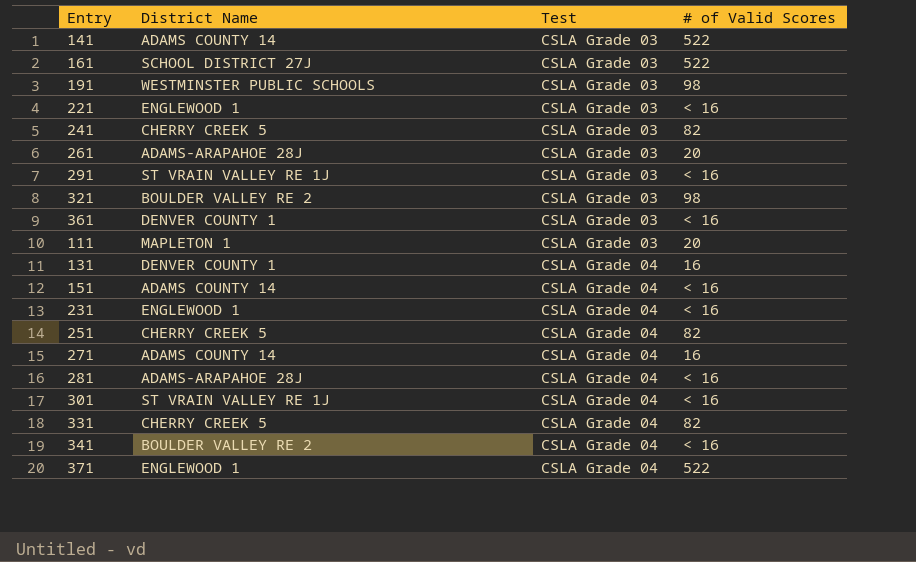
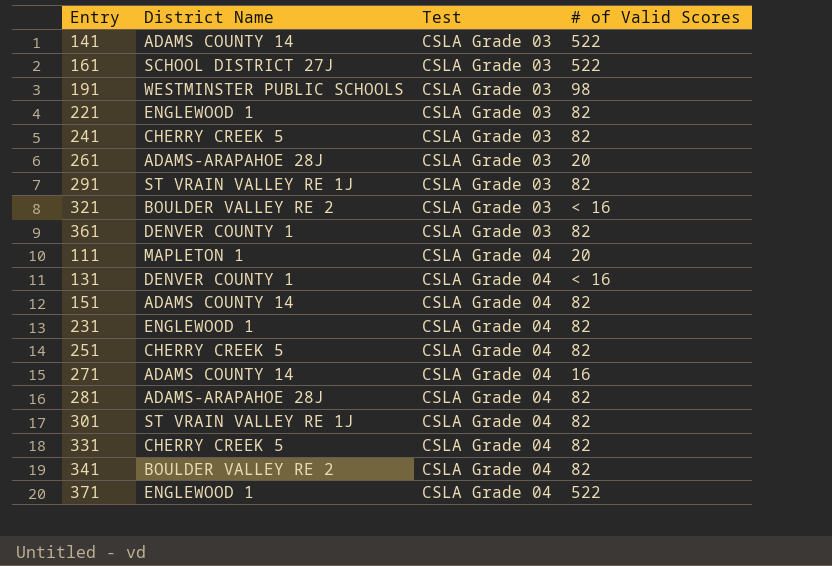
221 | # of Valid Scores: < 16 -> 82
291 | # of Valid Scores: < 16 -> 82
321 | # of Valid Scores: 98 -> < 16
361 | # of Valid Scores: < 16 -> 82
111 | Test: CSLA Grade 03 -> CSLA Grade 04
131 | # of Valid Scores: 16 -> < 16
151 | # of Valid Scores: < 16 -> 82
231 | # of Valid Scores: < 16 -> 82
281 | # of Valid Scores: < 16 -> 82
301 | # of Valid Scores: < 16 -> 82
341 | # of Valid Scores: < 16 -> 82

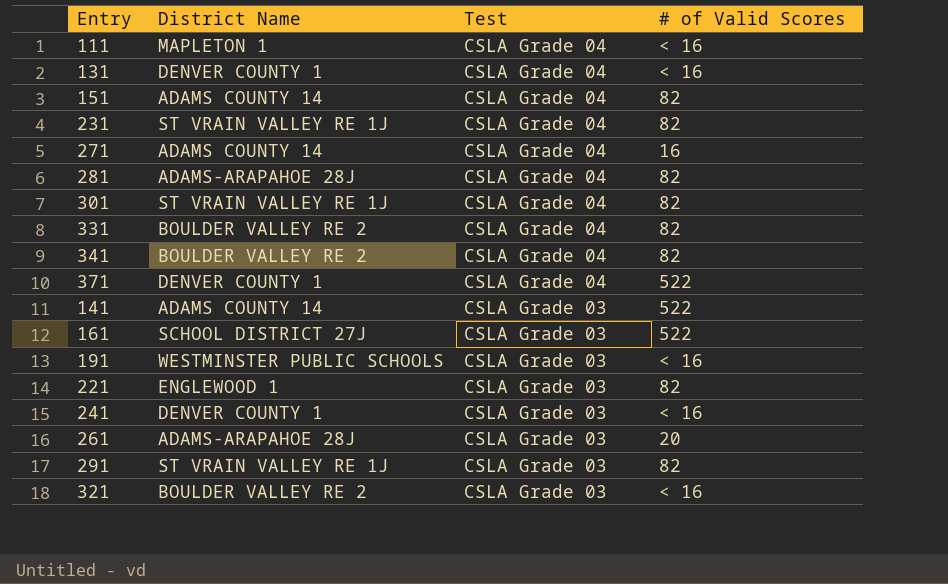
row order: Test ascending -> Test descending
row 361: DENVER COUNTY 1 | CSLA Grade 03 | 82 -> none
row 251: CHERRY CREEK 5 | CSLA Grade 04 | 82 -> none
111 | # of Valid Scores: 20 -> < 16
231 | District Name: ENGLEWOOD 1 -> ST VRAIN VALLEY RE 1J
331 | District Name: CHERRY CREEK 5 -> BOULDER VALLEY RE 2
371 | District Name: ENGLEWOOD 1 -> DENVER COUNTY 1
191 | # of Valid Scores: 98 -> < 16
241 | District Name: CHERRY CREEK 5 -> DENVER COUNTY 1
241 | # of Valid Scores: 82 -> < 16

